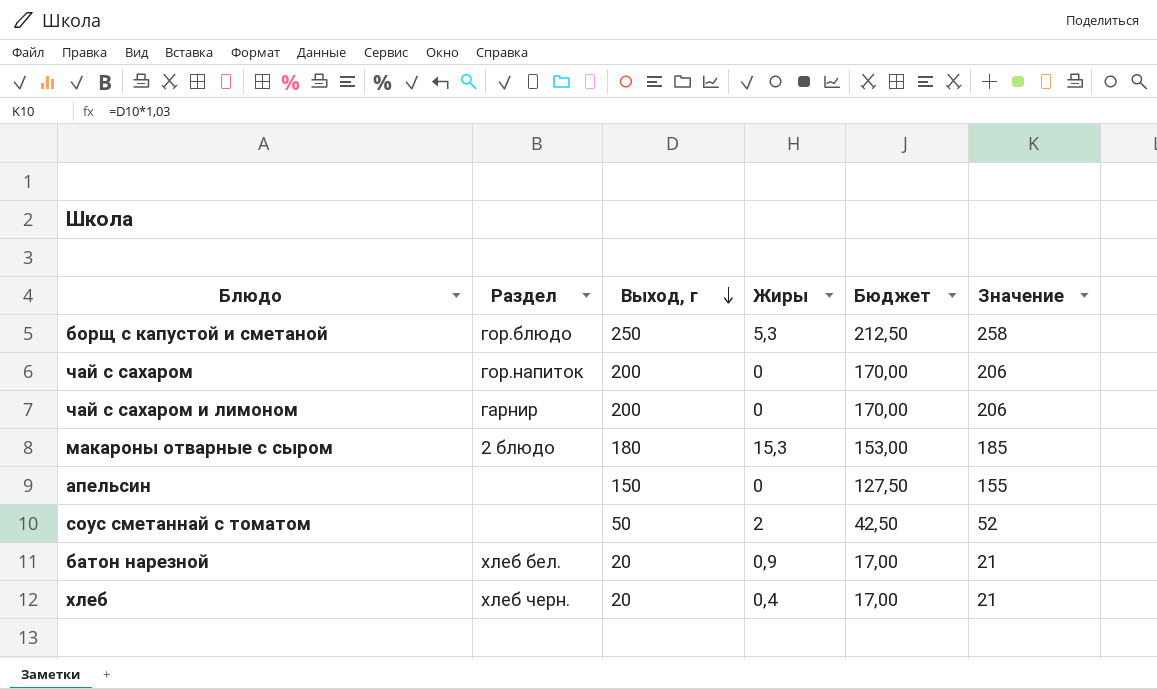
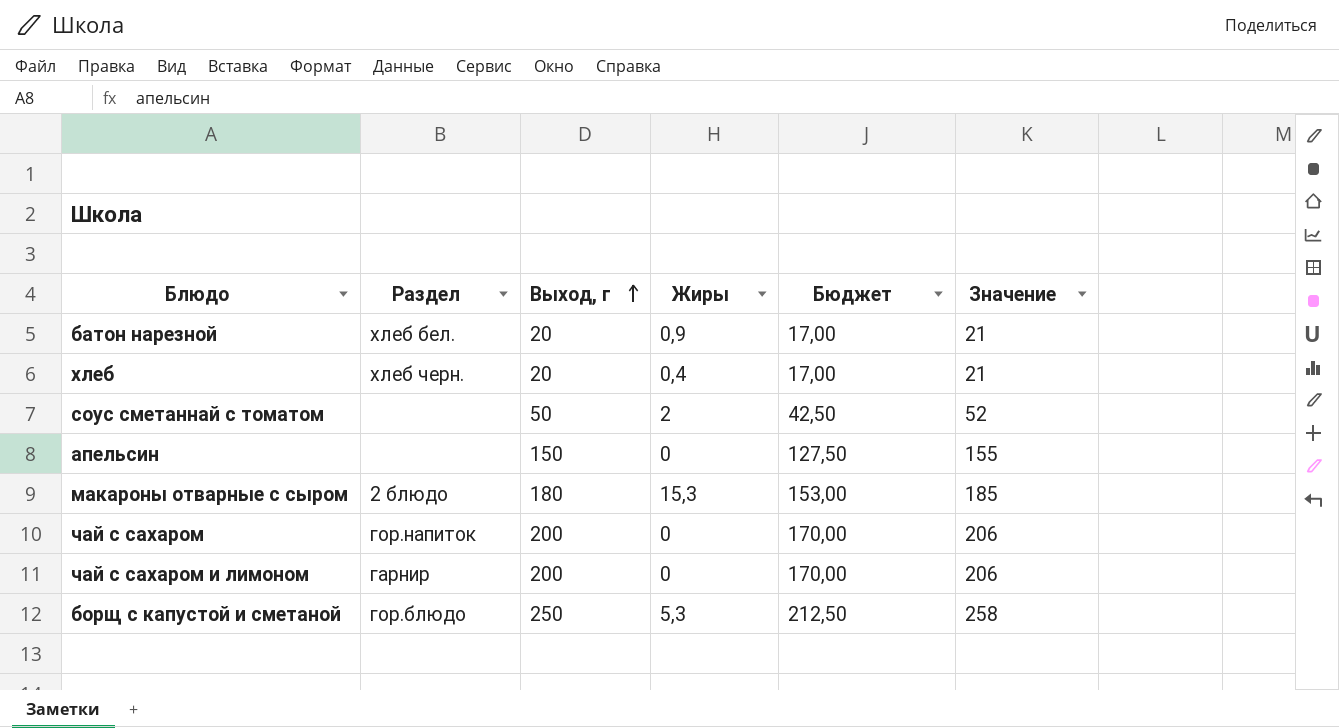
row order: Выход, г descending -> Выход, г ascending

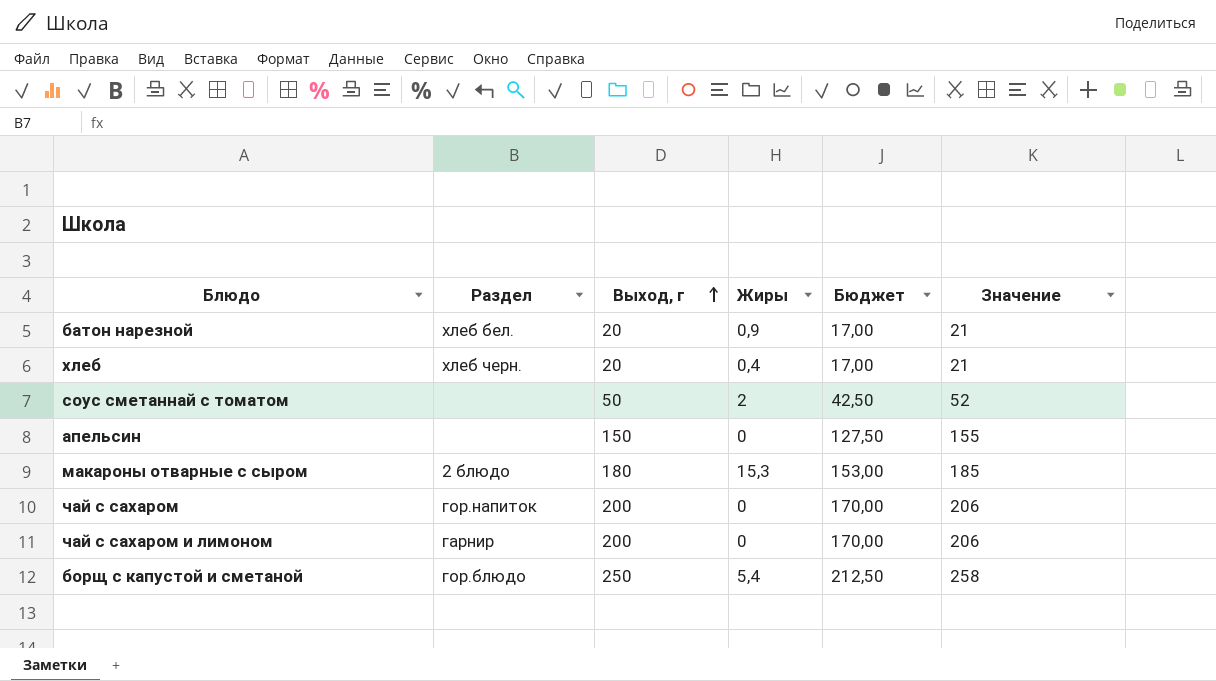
борщ с капустой и сметаной | Жиры: 5,3 -> 5,4

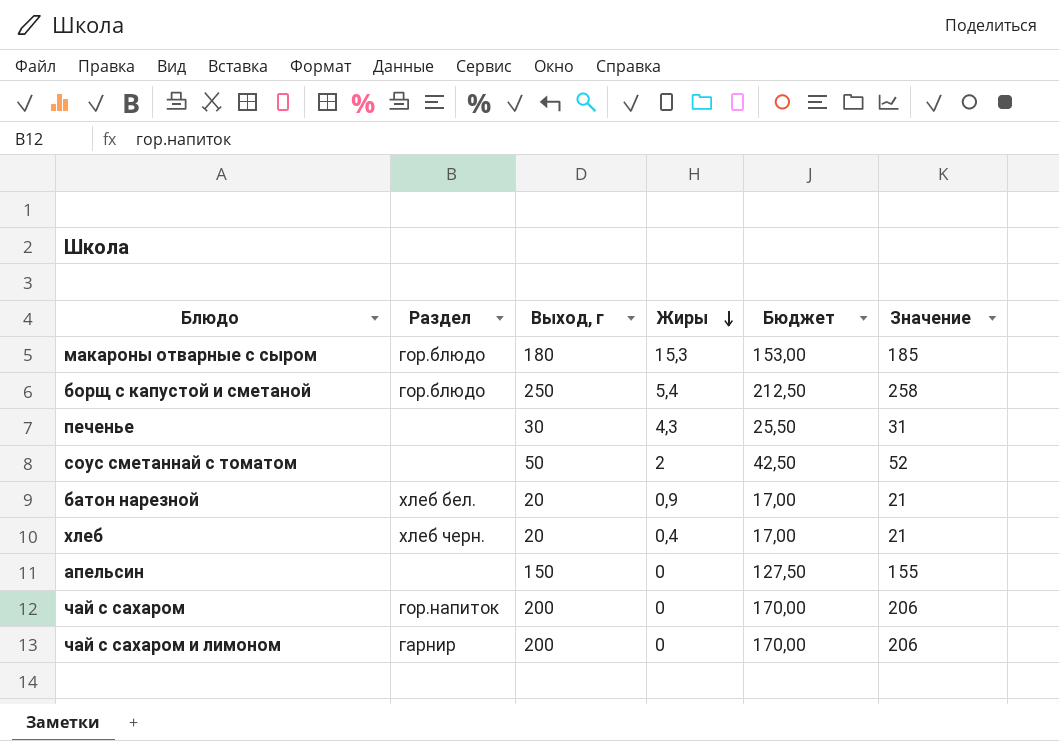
row order: Выход, г ascending -> Жиры descending
макароны отварные с сыром | Раздел: 2 блюдо -> гор.блюдо
row печенье: none -> none | 30 | 4,3 | 25,50 | 31

